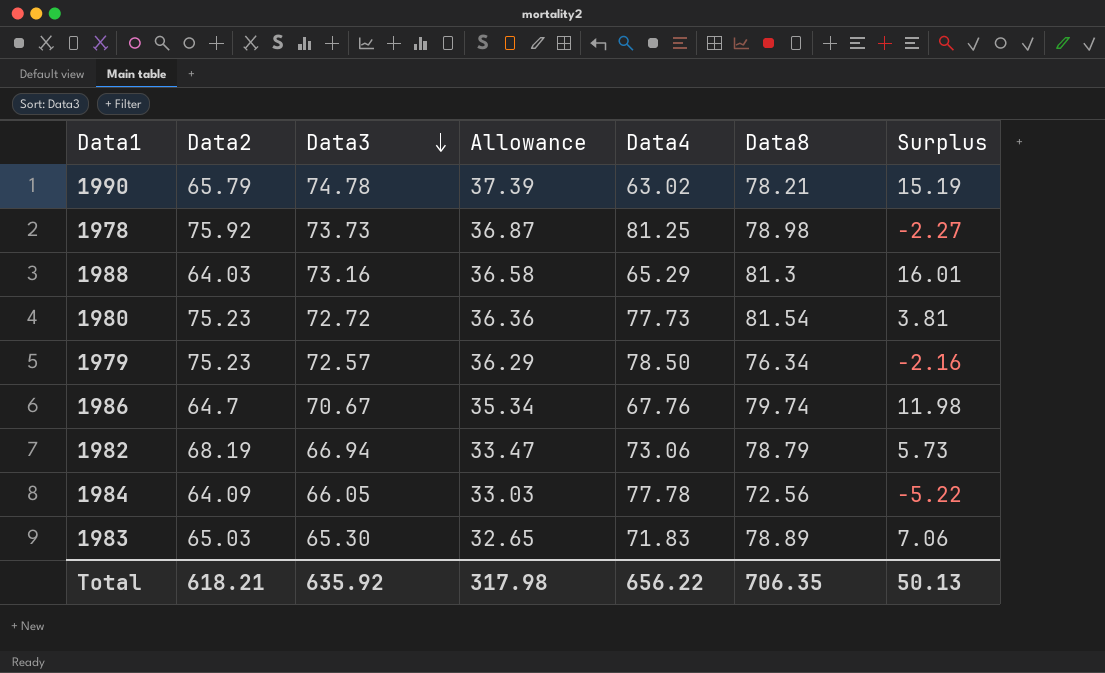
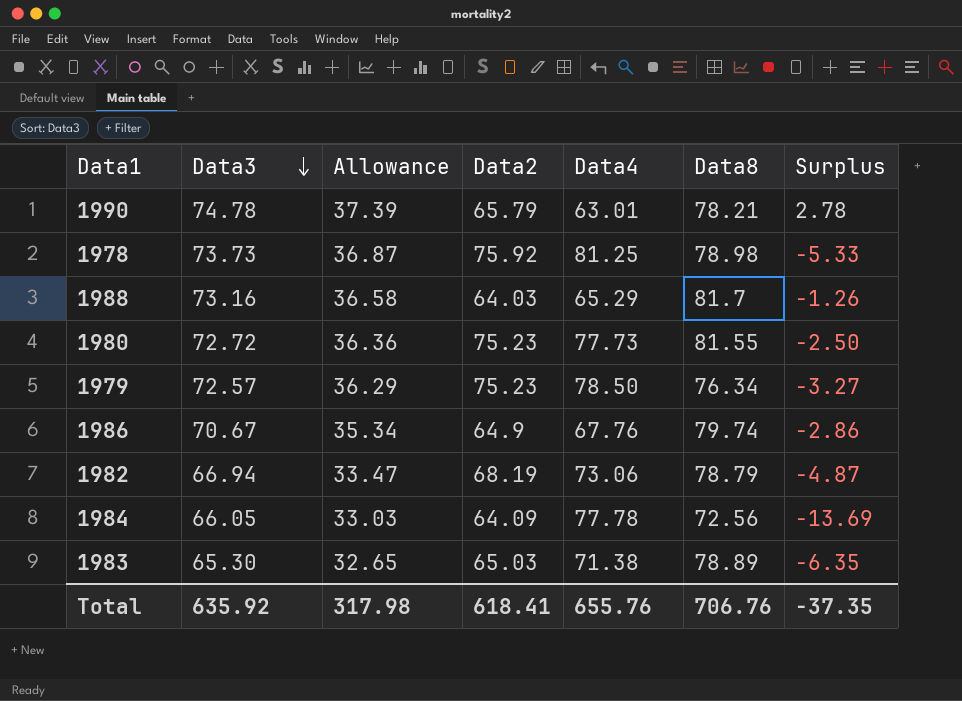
column Data2 | position: 2 -> 4
column Surplus | formula: [Data8] - [Data4] -> [Data2] - [Data4]
1990 | Data4: 63.02 -> 63.01
1988 | Data8: 81.3 -> 81.7
1980 | Data8: 81.54 -> 81.55
1986 | Data2: 64.7 -> 64.9
1983 | Data4: 71.83 -> 71.38
Total | Data2: 618.21 -> 618.41
Total | Data4: 656.22 -> 655.76
Total | Data8: 706.35 -> 706.76
Total | Surplus: 50.13 -> -37.35

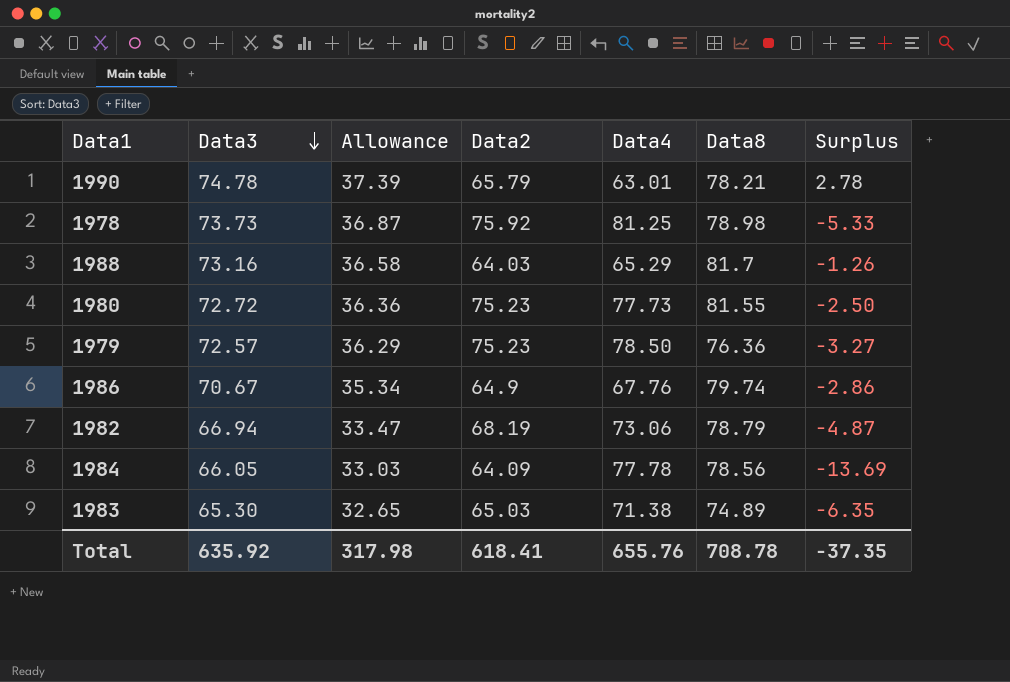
1979 | Data8: 76.34 -> 76.36
1984 | Data8: 72.56 -> 78.56
1983 | Data8: 78.89 -> 74.89
Total | Data8: 706.76 -> 708.78

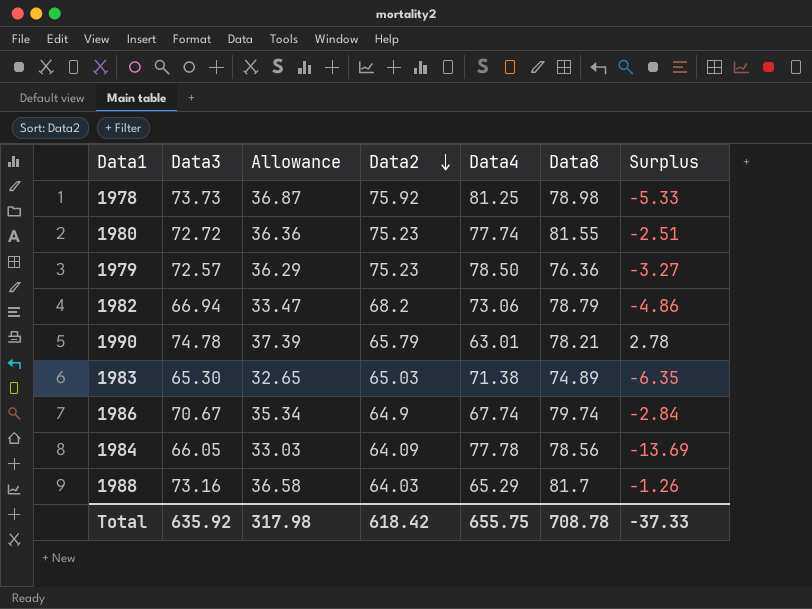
row order: Data3 descending -> Data2 descending
1980 | Data4: 77.73 -> 77.74
1980 | Surplus: -2.50 -> -2.51
1982 | Data2: 68.19 -> 68.2
1982 | Surplus: -4.87 -> -4.86
1986 | Data4: 67.76 -> 67.74
1986 | Surplus: -2.86 -> -2.84
Total | Data2: 618.41 -> 618.42
Total | Data4: 655.76 -> 655.75
Total | Surplus: -37.35 -> -37.33

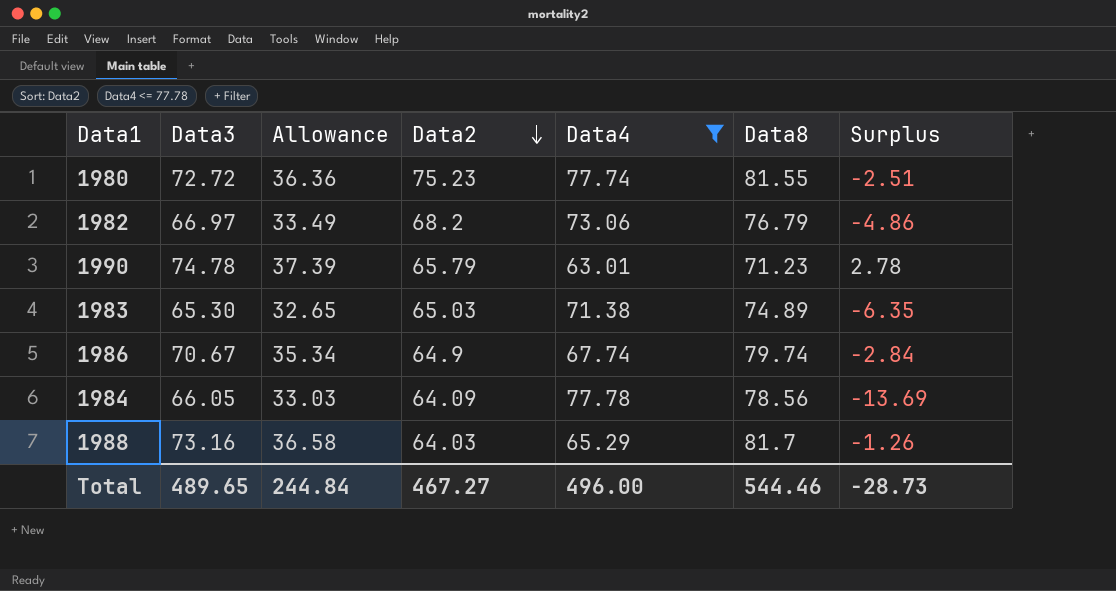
filter: none -> Data4 <= 77.78
1982 | Data3: 66.94 -> 66.97
1982 | Allowance: 33.47 -> 33.49
1982 | Data8: 78.79 -> 76.79
1990 | Data8: 78.21 -> 71.23
Total | Data3: 635.92 -> 489.65
Total | Allowance: 317.98 -> 244.84
Total | Data2: 618.42 -> 467.27
Total | Data4: 655.75 -> 496.00
Total | Data8: 708.78 -> 544.46
Total | Surplus: -37.33 -> -28.73

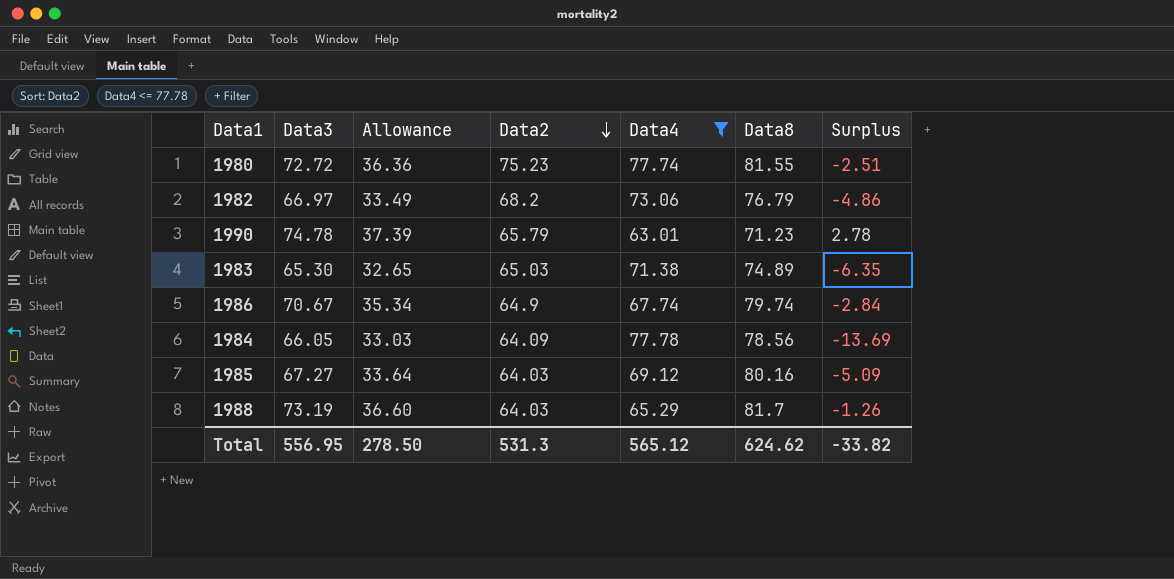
row 1985: none -> 67.27 | 33.64 | 64.03 | 69.12 | 80.16 | -5.09
1988 | Data3: 73.16 -> 73.19
1988 | Allowance: 36.58 -> 36.60
Total | Data3: 489.65 -> 556.95
Total | Allowance: 244.84 -> 278.50
Total | Data2: 467.27 -> 531.3
Total | Data4: 496.00 -> 565.12
Total | Data8: 544.46 -> 624.62
Total | Surplus: -28.73 -> -33.82

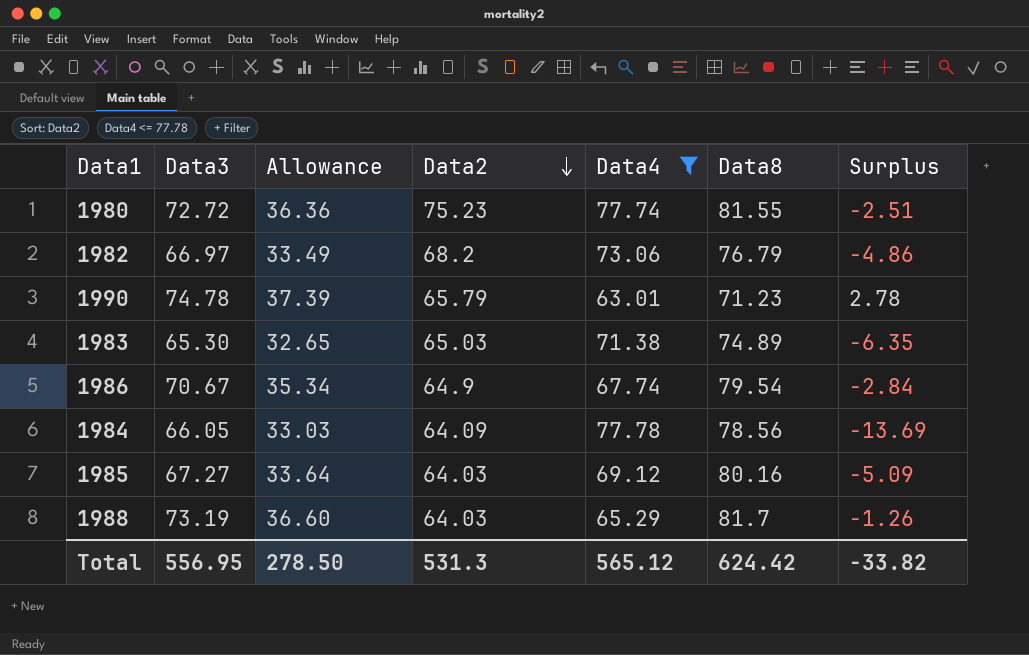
1986 | Data8: 79.74 -> 79.54
Total | Data8: 624.62 -> 624.42

